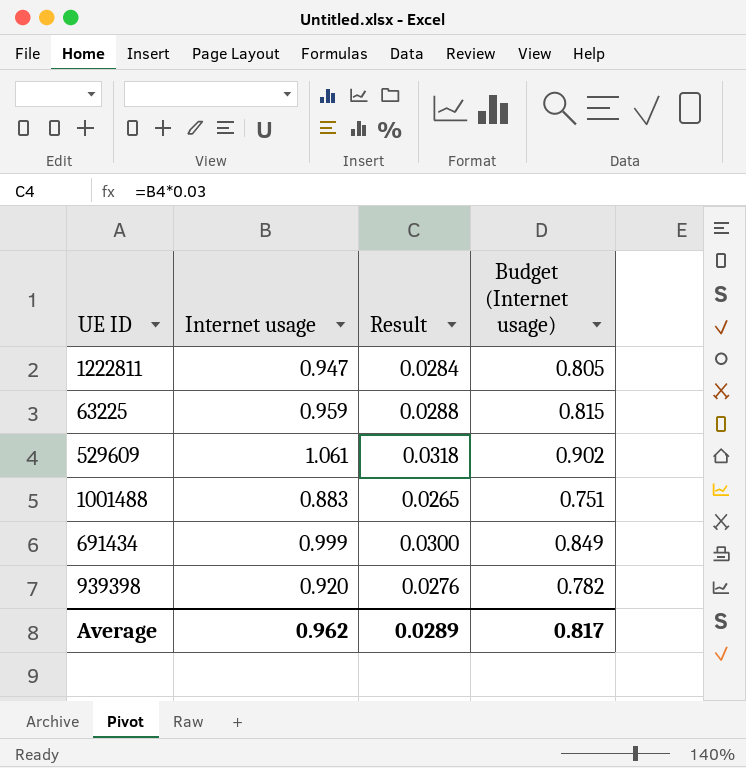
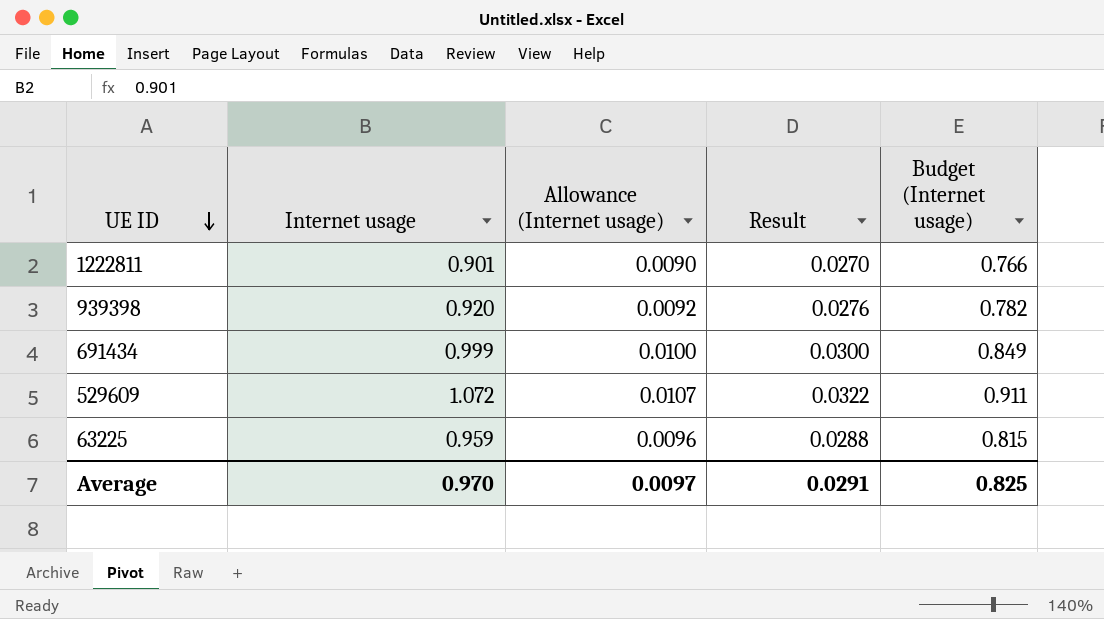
row order: none -> UE ID descending
column Allowance (Internet usage) | formula: none -> [Internet usage] * 0.01
row 1001488: 0.883 | 0.0265 | 0.751 -> none
1222811 | Internet usage: 0.947 -> 0.901
1222811 | Result: 0.0284 -> 0.0270
1222811 | Budget (Internet usage): 0.805 -> 0.766
529609 | Internet usage: 1.061 -> 1.072
529609 | Result: 0.0318 -> 0.0322
529609 | Budget (Internet usage): 0.902 -> 0.911
Average | Internet usage: 0.962 -> 0.970
Average | Result: 0.0289 -> 0.0291
Average | Budget (Internet usage): 0.817 -> 0.825

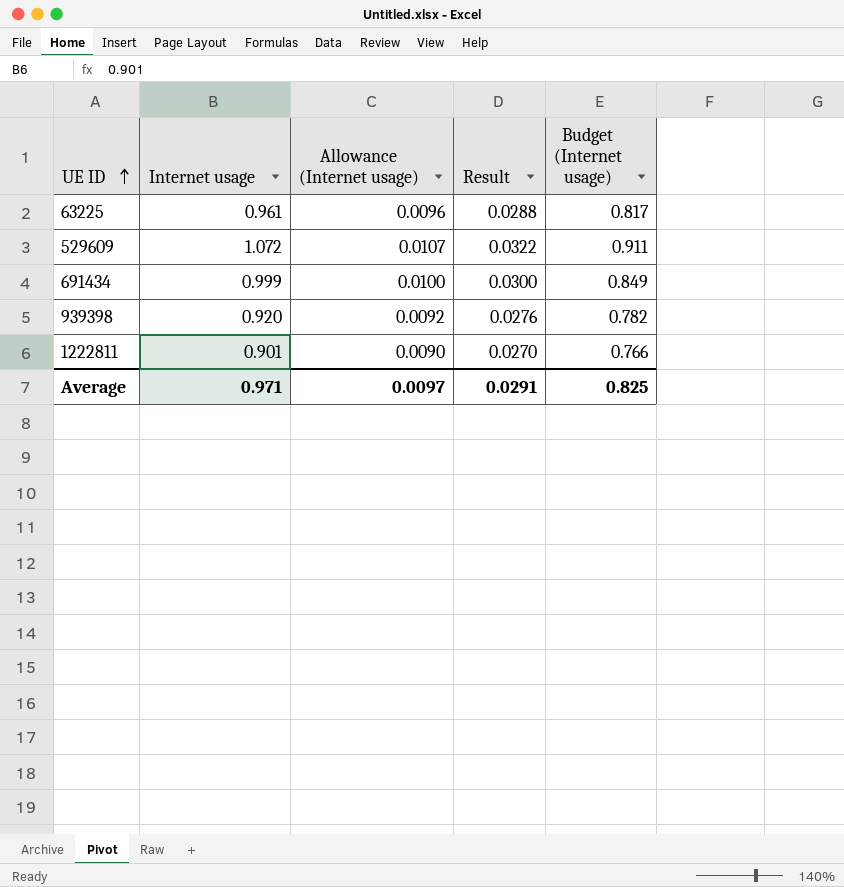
row order: UE ID descending -> UE ID ascending
63225 | Internet usage: 0.959 -> 0.961
63225 | Budget (Internet usage): 0.815 -> 0.817
Average | Internet usage: 0.970 -> 0.971

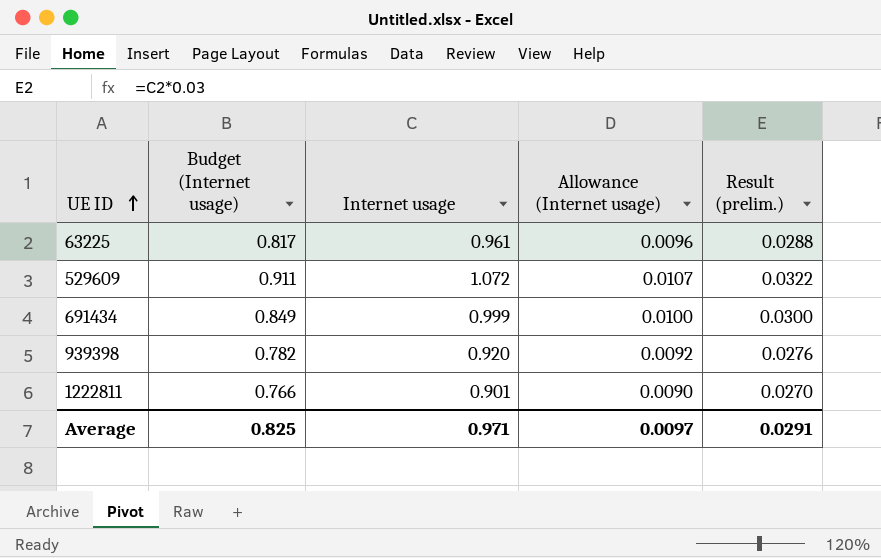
column Budget (Internet usage) | position: 5 -> 2
column name: Result -> Result (prelim.)

